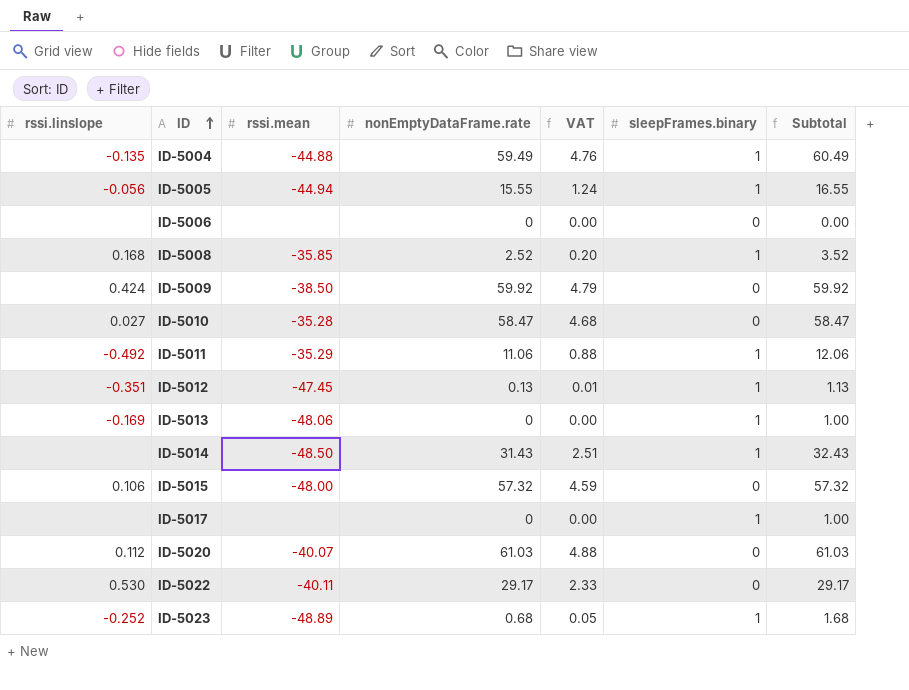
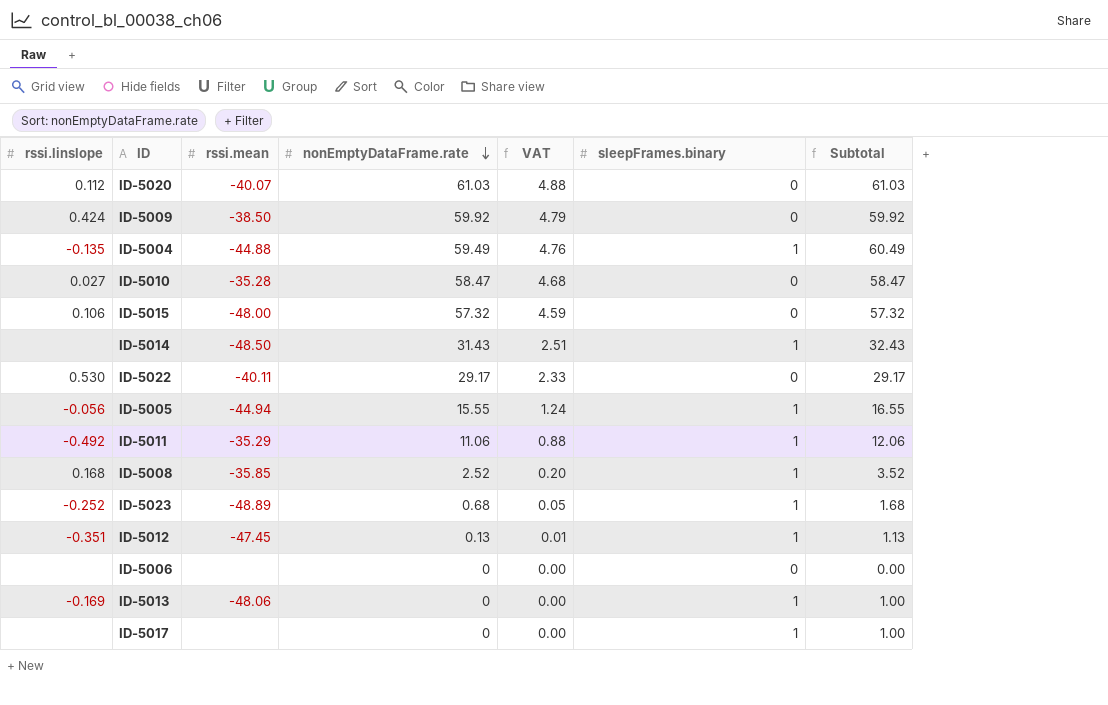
row order: ID ascending -> nonEmptyDataFrame.rate descending

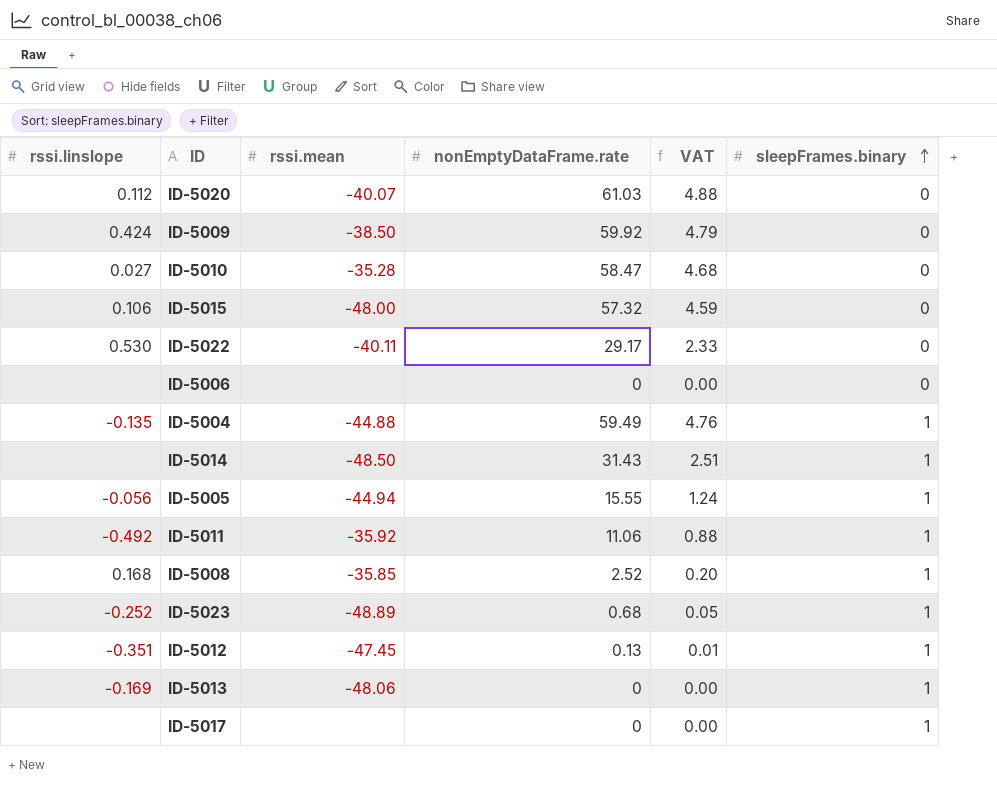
row order: nonEmptyDataFrame.rate descending -> sleepFrames.binary ascending
column Subtotal | formula: [nonEmptyDataFrame.rate] + [sleepFrames.binary] -> none
ID-5011 | rssi.mean: -35.29 -> -35.92

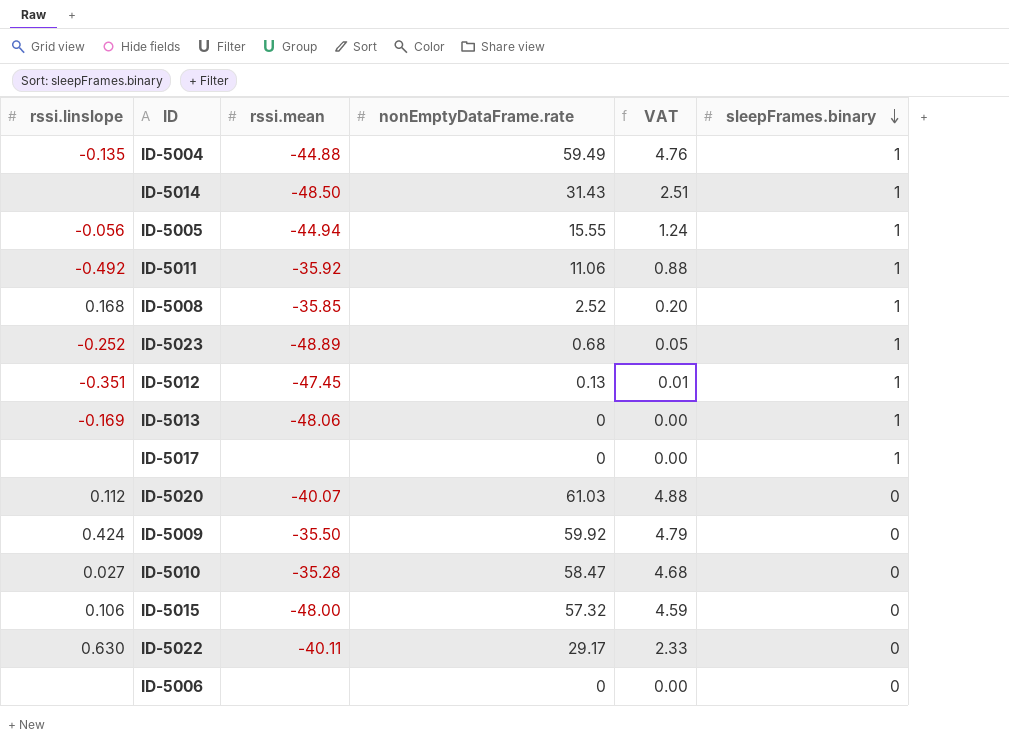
row order: sleepFrames.binary ascending -> sleepFrames.binary descending
ID-5009 | rssi.mean: -38.50 -> -35.50
ID-5022 | rssi.linslope: 0.530 -> 0.630

